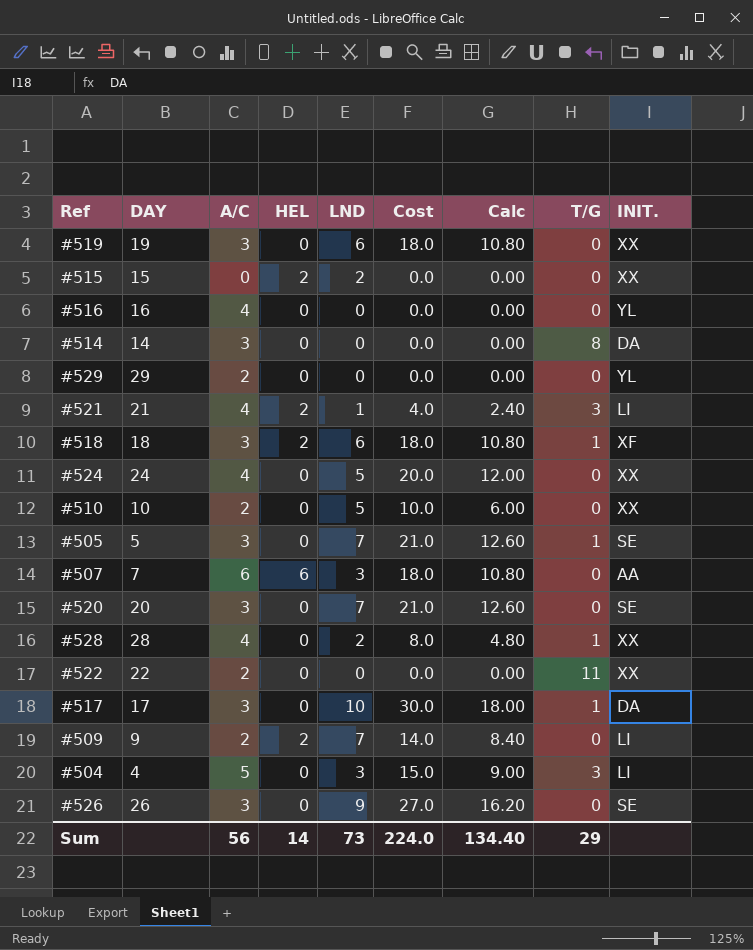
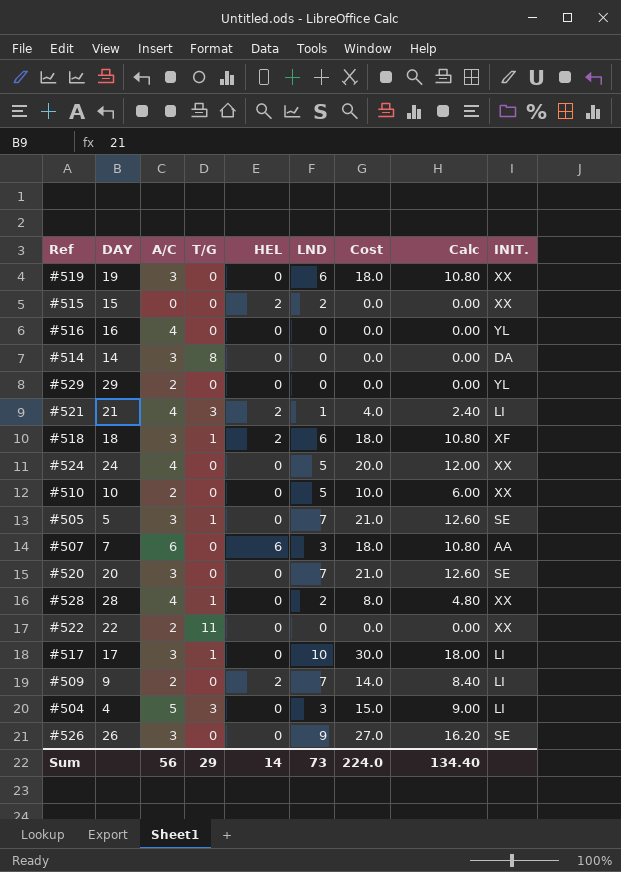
column T/G | position: 8 -> 4
#517 | INIT.: DA -> LI

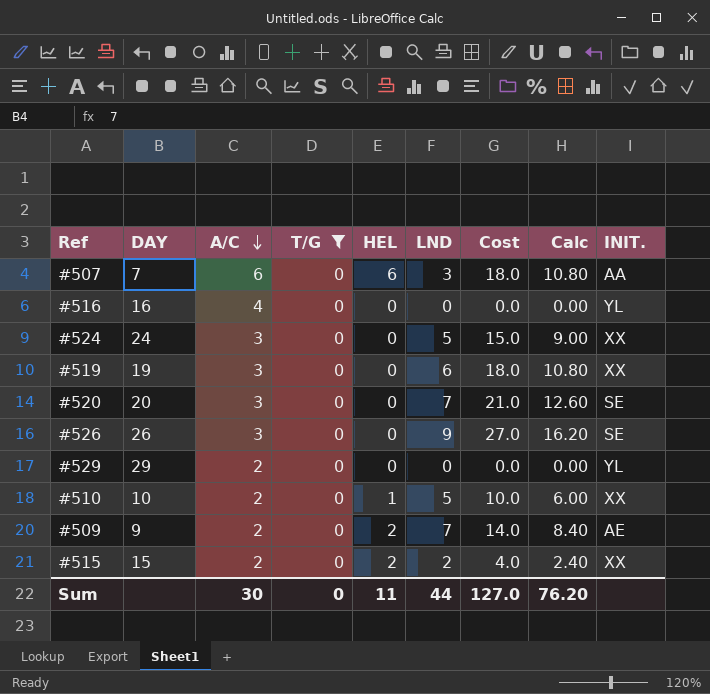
filter: none -> T/G = 0
row order: none -> A/C descending
#524 | A/C: 4 -> 3
#524 | Cost: 20.0 -> 15.0
#524 | Calc: 12.00 -> 9.00
#510 | HEL: 0 -> 1
#509 | INIT.: LI -> AE
#515 | A/C: 0 -> 2
#515 | Cost: 0.0 -> 4.0
#515 | Calc: 0.00 -> 2.40
Sum | A/C: 56 -> 30
Sum | T/G: 29 -> 0
Sum | HEL: 14 -> 11
Sum | LND: 73 -> 44
Sum | Cost: 224.0 -> 127.0
Sum | Calc: 134.40 -> 76.20

